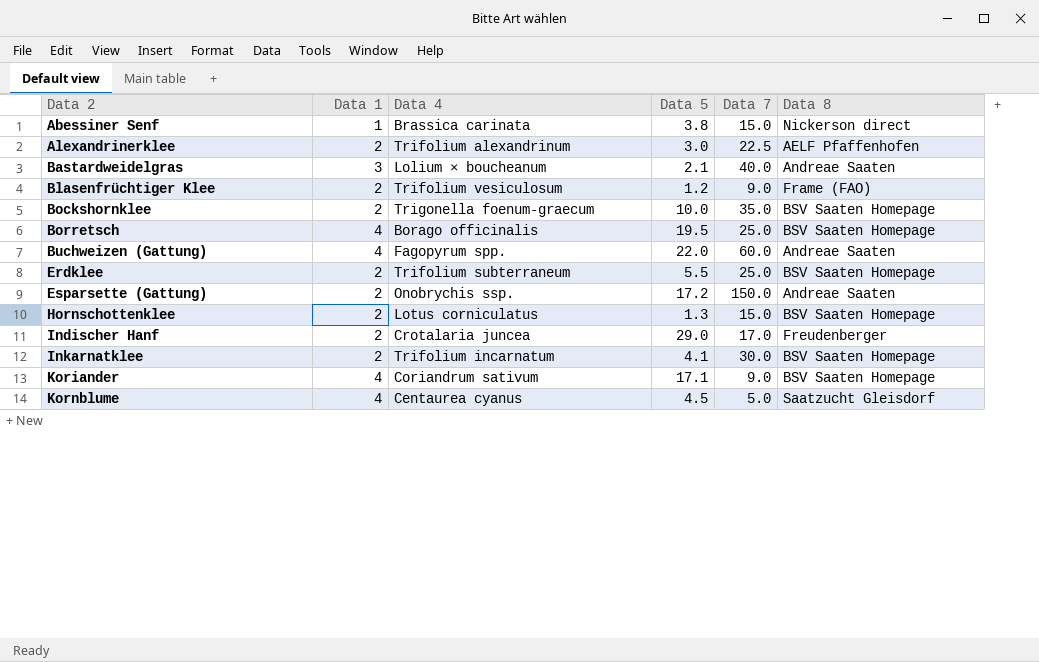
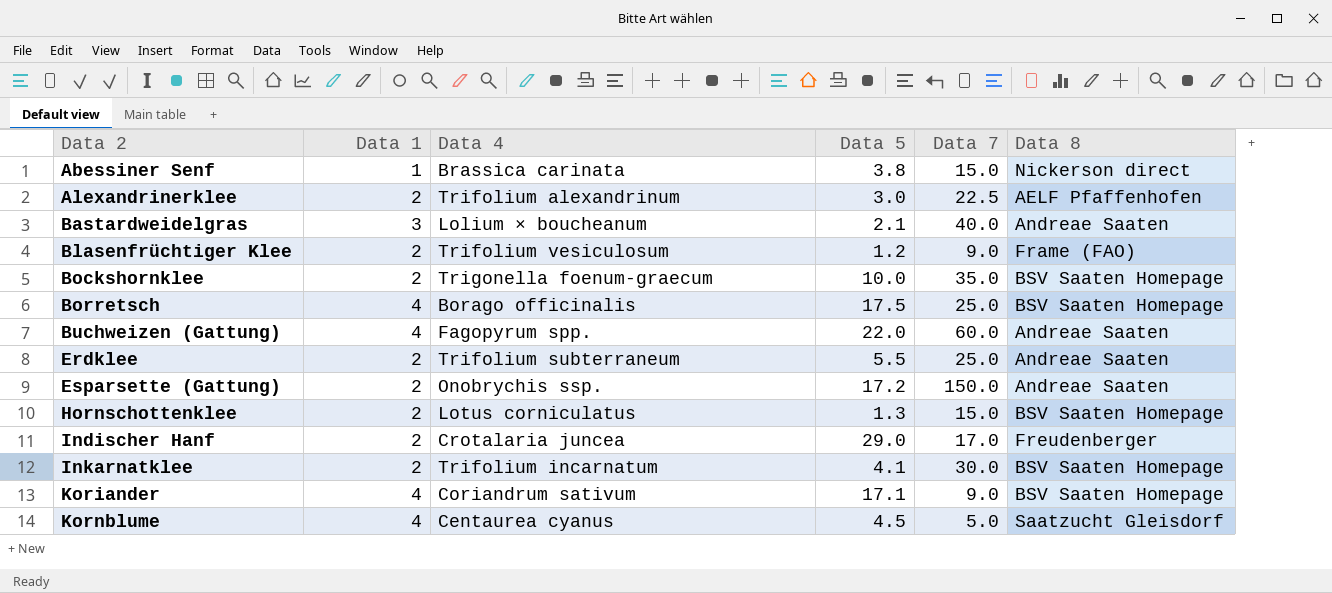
Borretsch | Data 5: 19.5 -> 17.5
Erdklee | Data 8: BSV Saaten Homepage -> Andreae Saaten

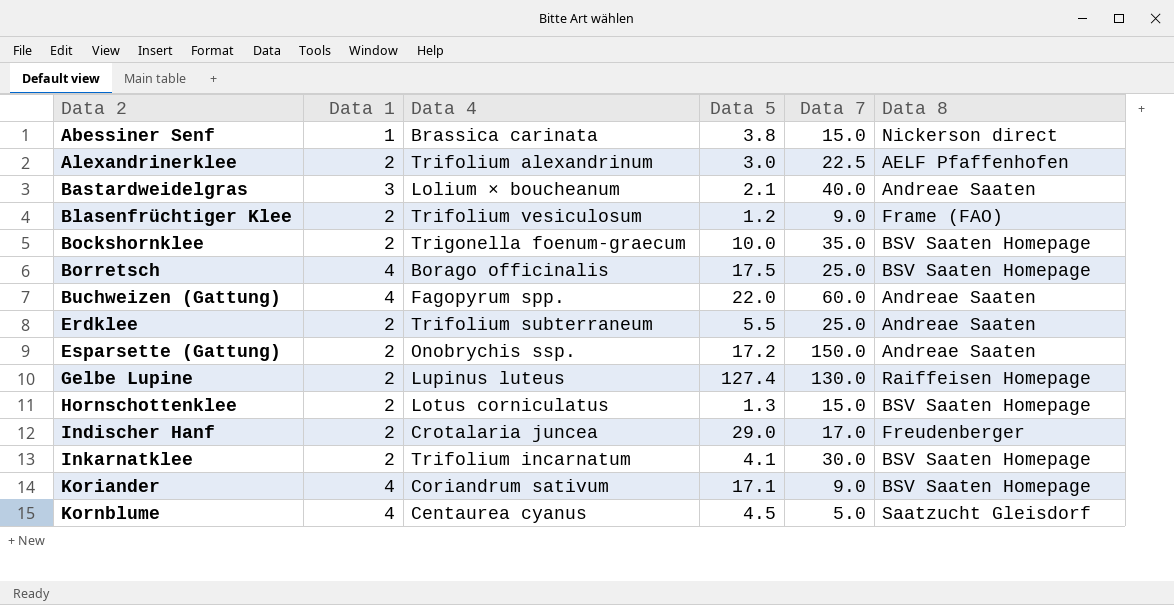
row Gelbe Lupine: none -> 2 | Lupinus luteus | 127.4 | 130.0 | Raiffeisen Homepage

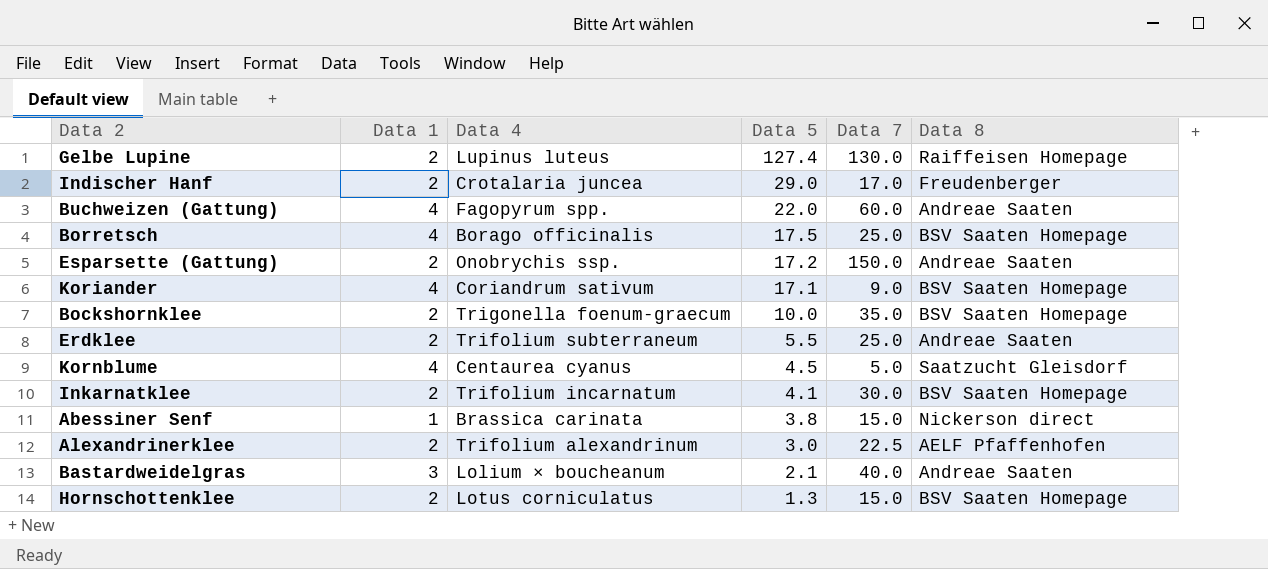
row order: Data 2 ascending -> Data 5 descending
row Blasenfrüchtiger Klee: 2 | Trifolium vesiculosum | 1.2 | 9.0 | Frame (FAO) -> none

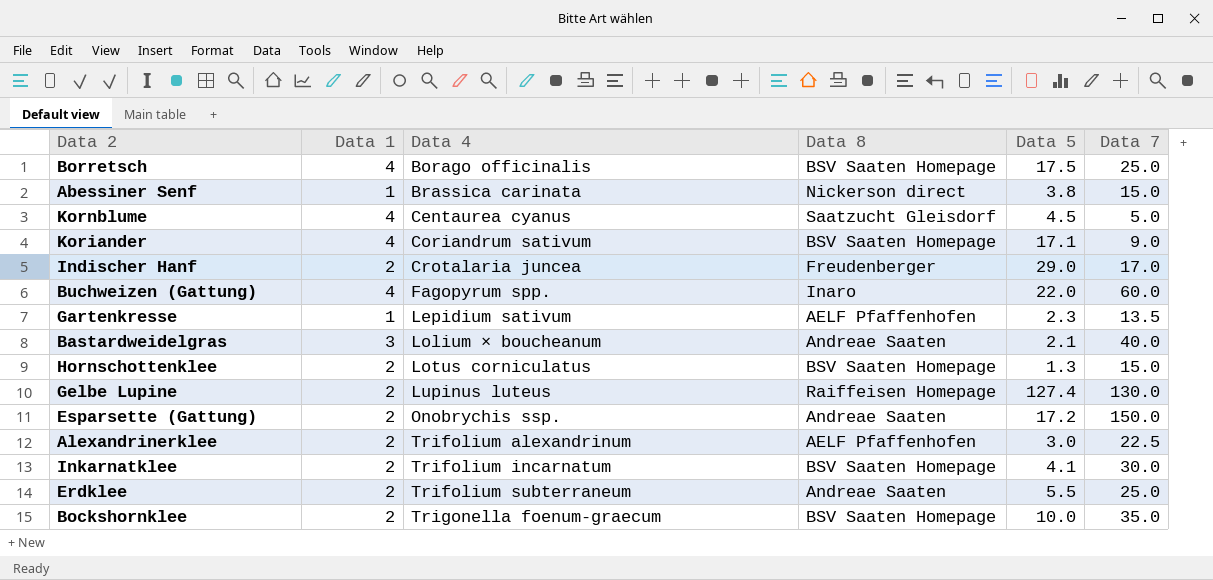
row order: Data 5 descending -> Data 4 ascending
column Data 8 | position: 6 -> 4
Buchweizen (Gattung) | Data 8: Andreae Saaten -> Inaro
row Gartenkresse: none -> 1 | Lepidium sativum | AELF Pfaffenhofen | 2.3 | 13.5

